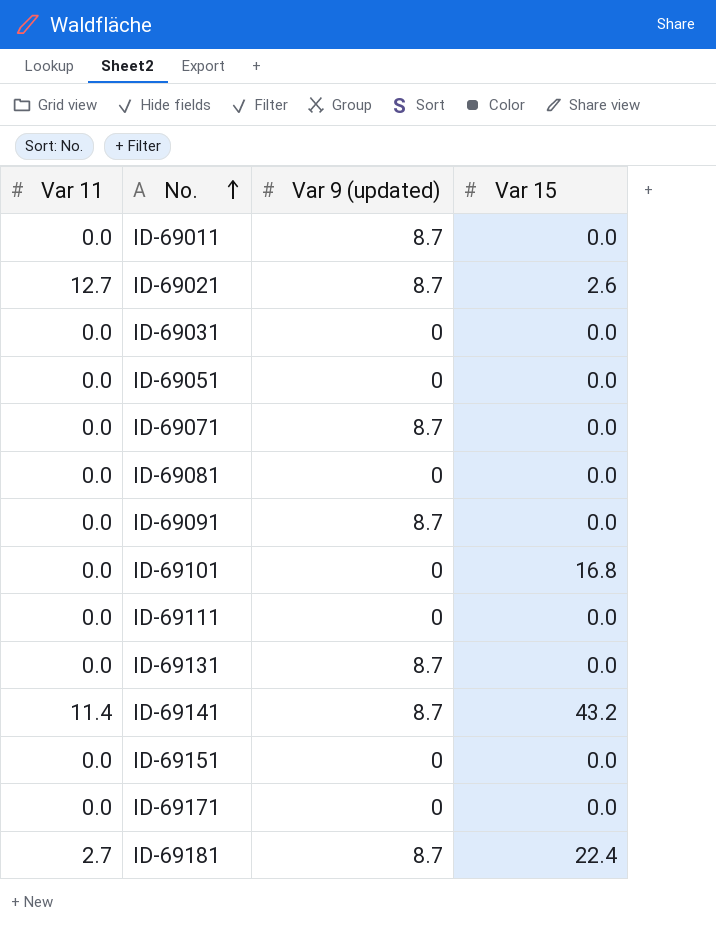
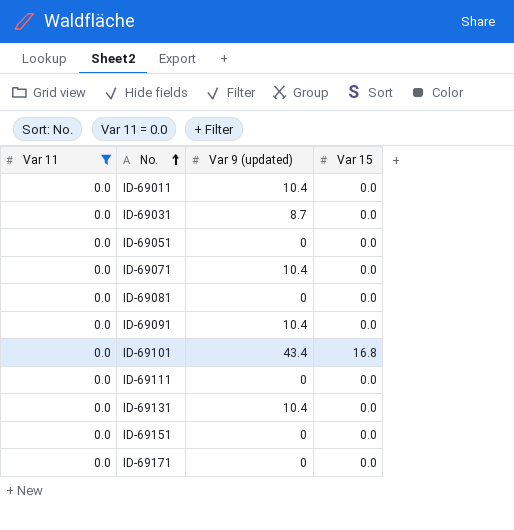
filter: none -> Var 11 = 0.0
ID-69011 | Var 9 (updated): 8.7 -> 10.4
ID-69031 | Var 9 (updated): 0 -> 8.7
ID-69071 | Var 9 (updated): 8.7 -> 10.4
ID-69091 | Var 9 (updated): 8.7 -> 10.4
ID-69101 | Var 9 (updated): 0 -> 43.4
ID-69131 | Var 9 (updated): 8.7 -> 10.4

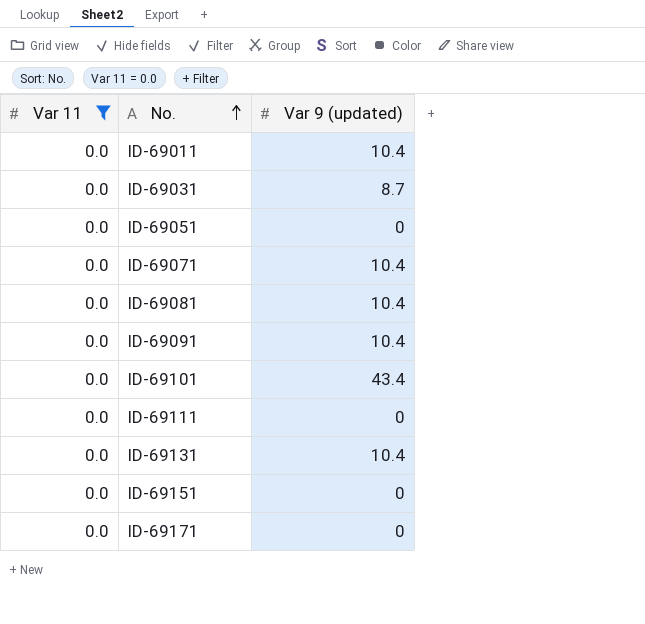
column Var 15 | position: 4 -> none
ID-69081 | Var 9 (updated): 0 -> 10.4

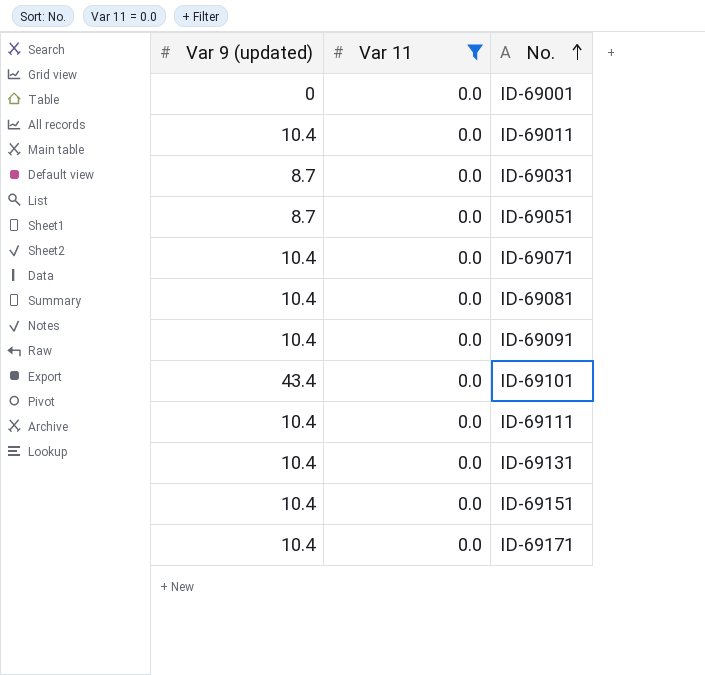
column Var 9 (updated) | position: 3 -> 1
row ID-69001: none -> 0 | 0.0
ID-69051 | Var 9 (updated): 0 -> 8.7
ID-69111 | Var 9 (updated): 0 -> 10.4
ID-69151 | Var 9 (updated): 0 -> 10.4
ID-69171 | Var 9 (updated): 0 -> 10.4

